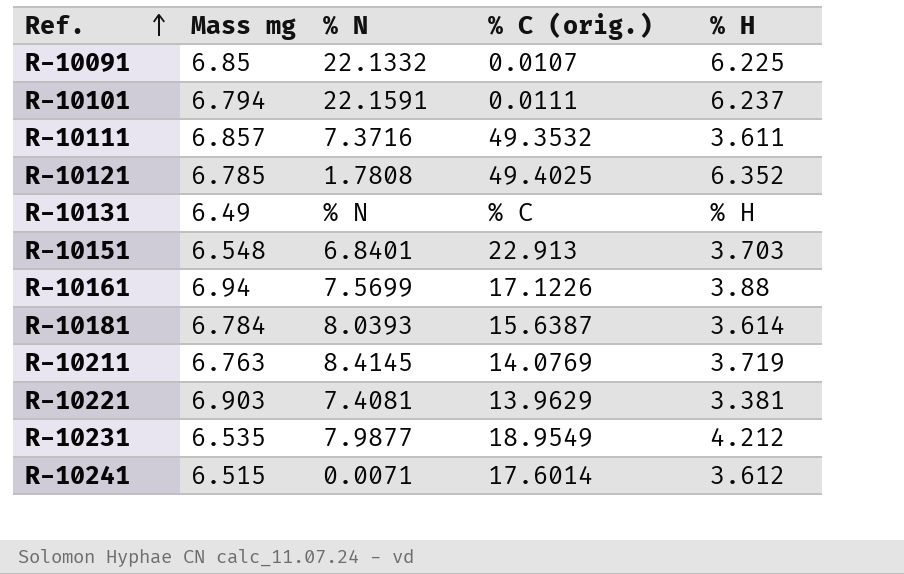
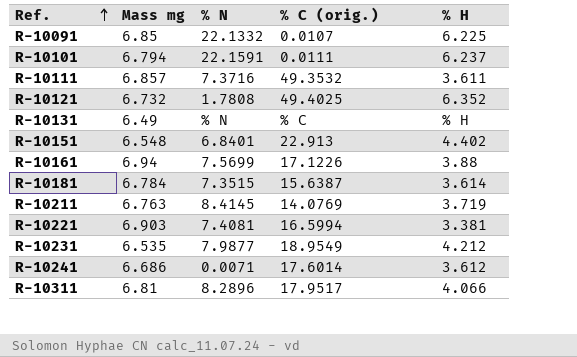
R-10121 | Mass mg: 6.785 -> 6.732
R-10151 | % H: 3.703 -> 4.402
R-10181 | % N: 8.0393 -> 7.3515
R-10221 | % C (orig.): 13.9629 -> 16.5994
R-10241 | Mass mg: 6.515 -> 6.686
row R-10311: none -> 6.81 | 8.2896 | 17.9517 | 4.066

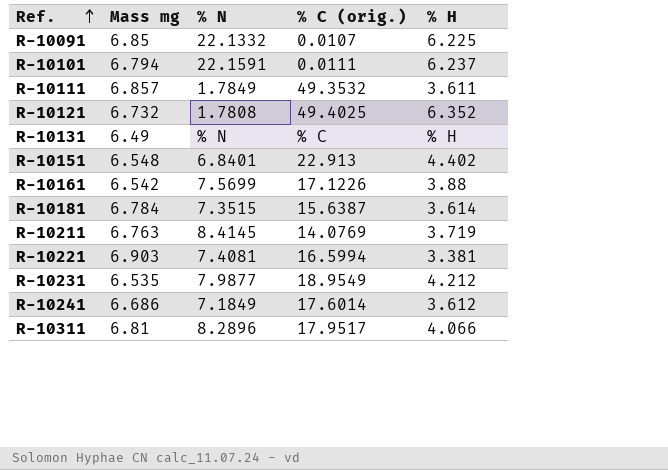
R-10111 | % N: 7.3716 -> 1.7849
R-10161 | Mass mg: 6.94 -> 6.542
R-10241 | % N: 0.0071 -> 7.1849

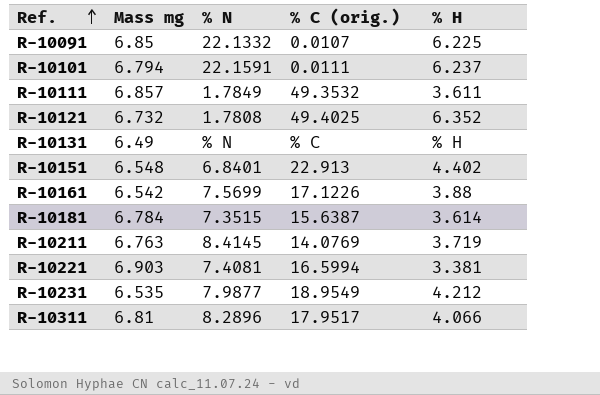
row R-10241: 6.686 | 7.1849 | 17.6014 | 3.612 -> none

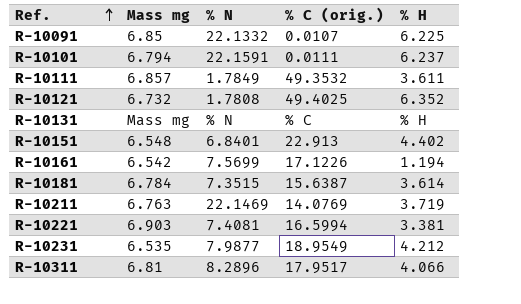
R-10131 | Mass mg: 6.49 -> Mass mg
R-10161 | % H: 3.88 -> 1.194
R-10211 | % N: 8.4145 -> 22.1469

